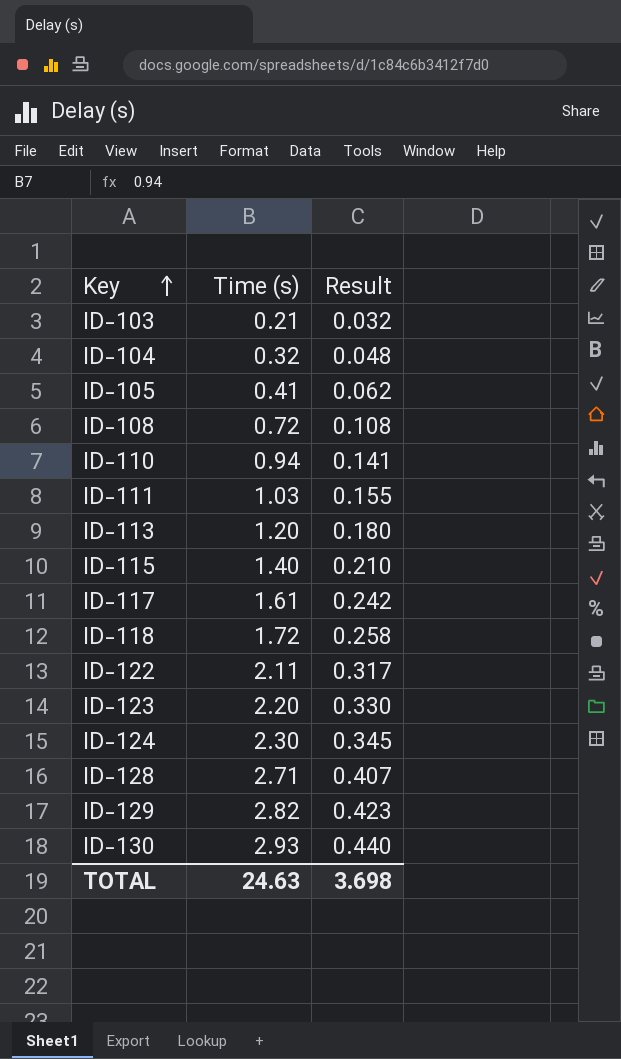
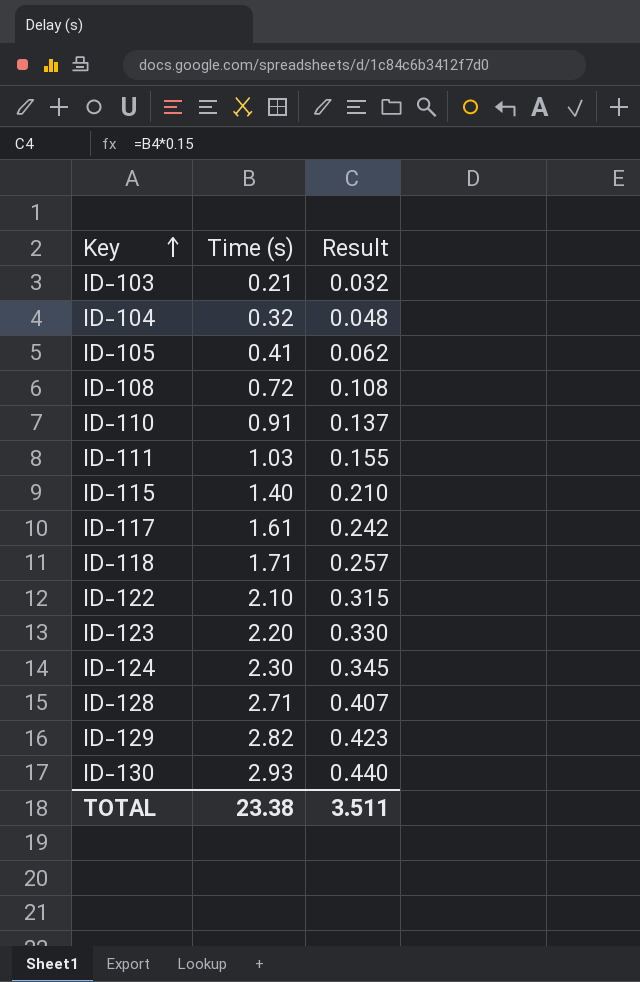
row ID-113: 1.20 | 0.180 -> none
ID-110 | Time (s): 0.94 -> 0.91
ID-110 | Result: 0.141 -> 0.137
ID-118 | Time (s): 1.72 -> 1.71
ID-118 | Result: 0.258 -> 0.257
ID-122 | Time (s): 2.11 -> 2.10
ID-122 | Result: 0.317 -> 0.315
TOTAL | Time (s): 24.63 -> 23.38
TOTAL | Result: 3.698 -> 3.511

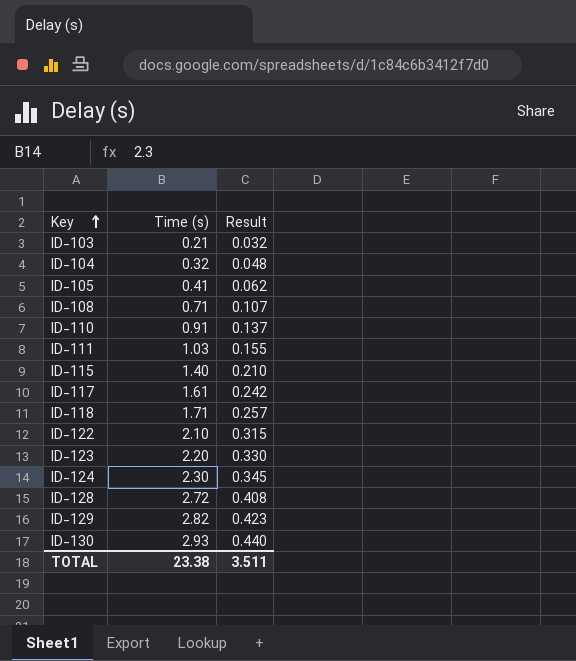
ID-108 | Time (s): 0.72 -> 0.71
ID-108 | Result: 0.108 -> 0.107
ID-128 | Time (s): 2.71 -> 2.72
ID-128 | Result: 0.407 -> 0.408

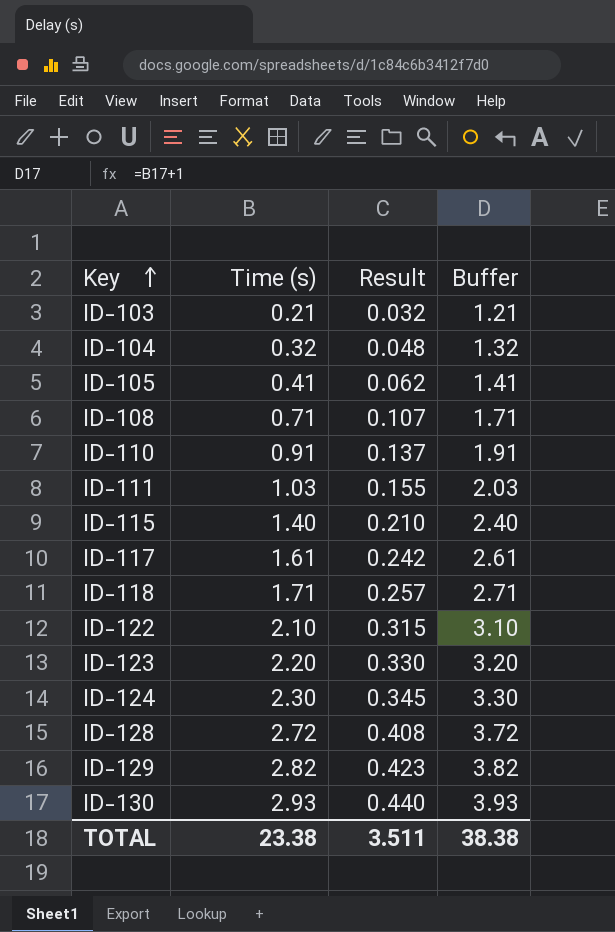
column Buffer | formula: none -> [Time (s)] + 1

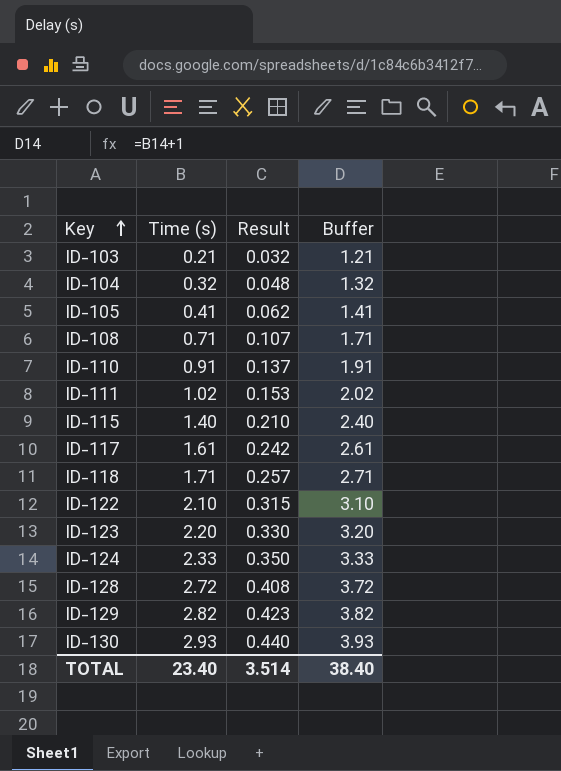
ID-111 | Time (s): 1.03 -> 1.02
ID-111 | Result: 0.155 -> 0.153
ID-111 | Buffer: 2.03 -> 2.02
ID-124 | Time (s): 2.30 -> 2.33
ID-124 | Result: 0.345 -> 0.350
ID-124 | Buffer: 3.30 -> 3.33
TOTAL | Time (s): 23.38 -> 23.40
TOTAL | Result: 3.511 -> 3.514
TOTAL | Buffer: 38.38 -> 38.40

